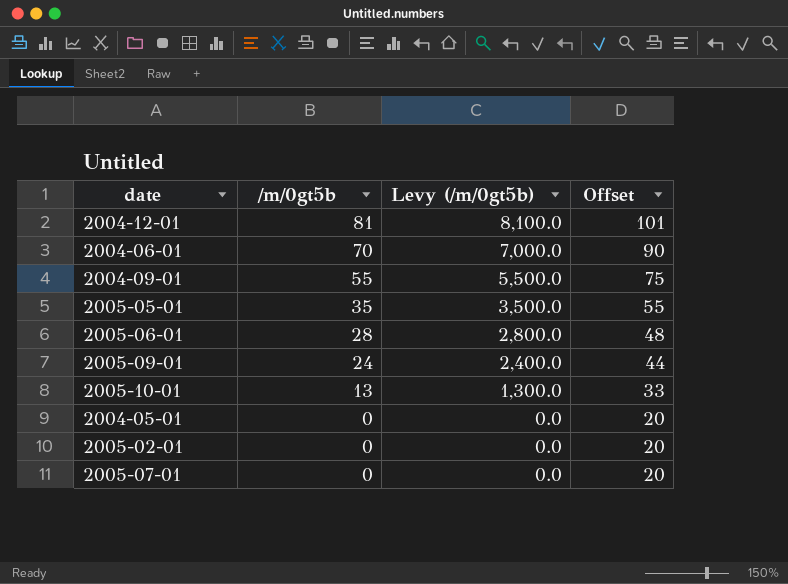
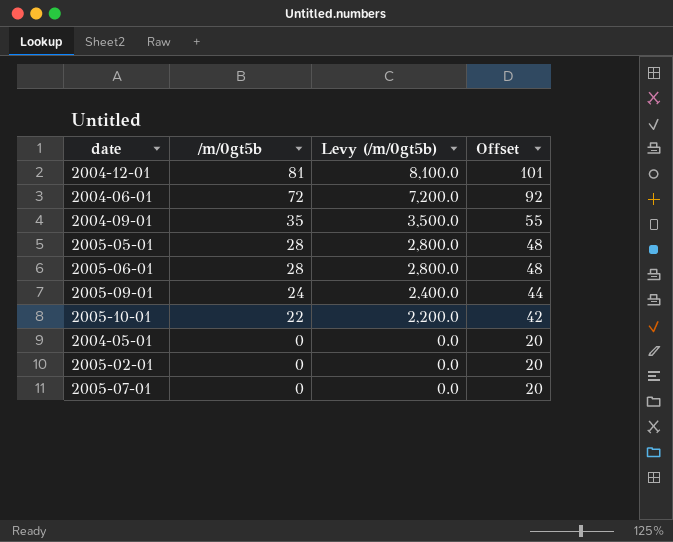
2004-06-01 | /m/0gt5b: 70 -> 72
2004-06-01 | Levy (/m/0gt5b): 7,000.0 -> 7,200.0
2004-06-01 | Offset: 90 -> 92
2004-09-01 | /m/0gt5b: 55 -> 35
2004-09-01 | Levy (/m/0gt5b): 5,500.0 -> 3,500.0
2004-09-01 | Offset: 75 -> 55
2005-05-01 | /m/0gt5b: 35 -> 28
2005-05-01 | Levy (/m/0gt5b): 3,500.0 -> 2,800.0
2005-05-01 | Offset: 55 -> 48
2005-10-01 | /m/0gt5b: 13 -> 22
2005-10-01 | Levy (/m/0gt5b): 1,300.0 -> 2,200.0
2005-10-01 | Offset: 33 -> 42

